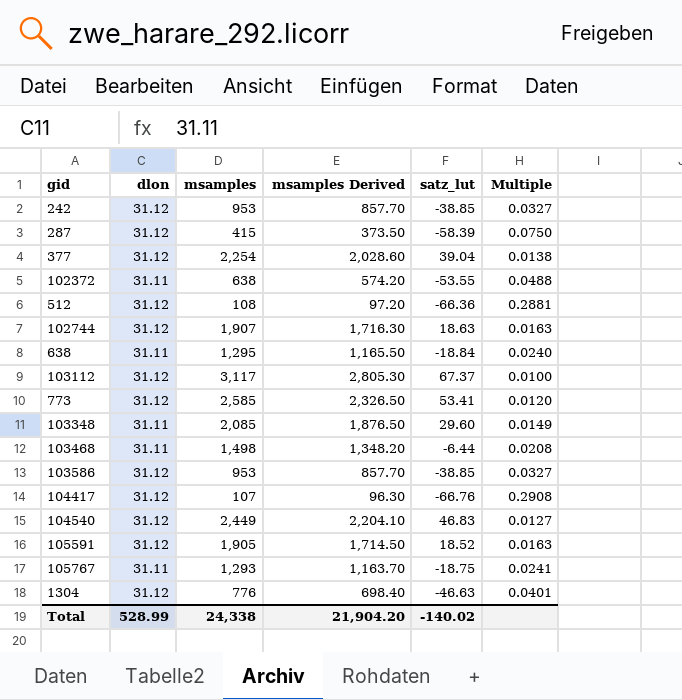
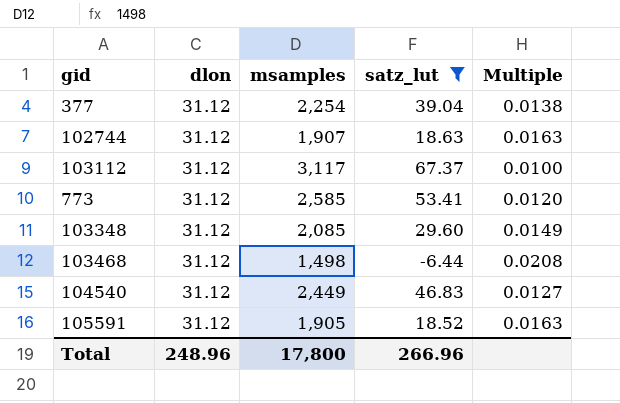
filter: none -> satz_lut >= -6.44
column msamples Derived | formula: [msamples] * 0.9 -> none
103348 | dlon: 31.11 -> 31.12
103468 | dlon: 31.11 -> 31.12
Total | dlon: 528.99 -> 248.96
Total | msamples: 24,338 -> 17,800
Total | satz_lut: -140.02 -> 266.96

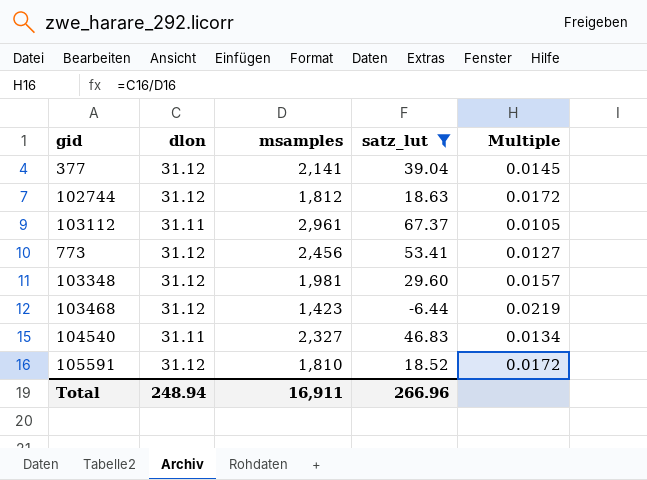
377 | msamples: 2,254 -> 2,141
377 | Multiple: 0.0138 -> 0.0145
102744 | msamples: 1,907 -> 1,812
102744 | Multiple: 0.0163 -> 0.0172
103112 | dlon: 31.12 -> 31.11
103112 | msamples: 3,117 -> 2,961
103112 | Multiple: 0.0100 -> 0.0105
773 | msamples: 2,585 -> 2,456
773 | Multiple: 0.0120 -> 0.0127
103348 | msamples: 2,085 -> 1,981
103348 | Multiple: 0.0149 -> 0.0157
103468 | msamples: 1,498 -> 1,423
103468 | Multiple: 0.0208 -> 0.0219
104540 | dlon: 31.12 -> 31.11
104540 | msamples: 2,449 -> 2,327
104540 | Multiple: 0.0127 -> 0.0134
105591 | msamples: 1,905 -> 1,810
105591 | Multiple: 0.0163 -> 0.0172
Total | dlon: 248.96 -> 248.94
Total | msamples: 17,800 -> 16,911

